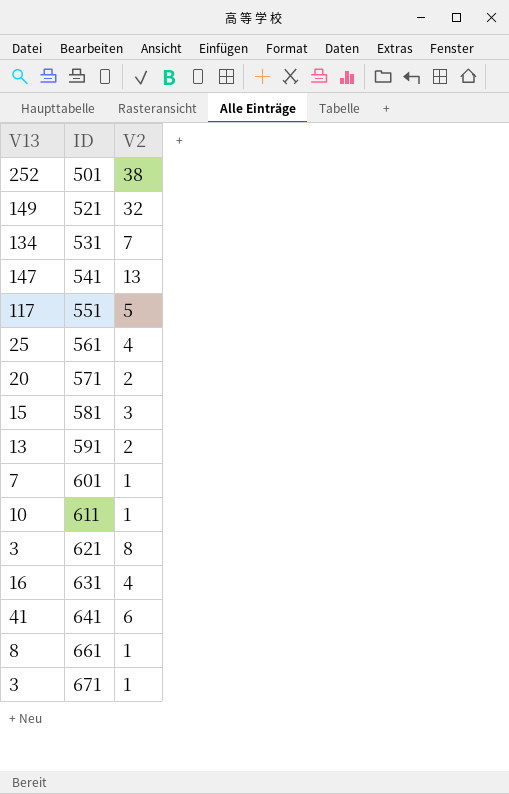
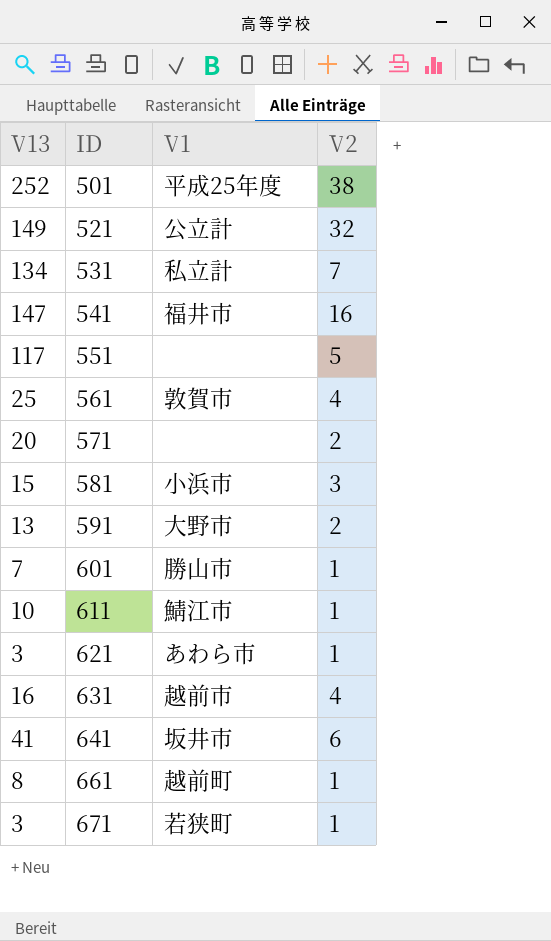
column V1 | position: none -> 3
541 | V2: 13 -> 16
621 | V2: 8 -> 1

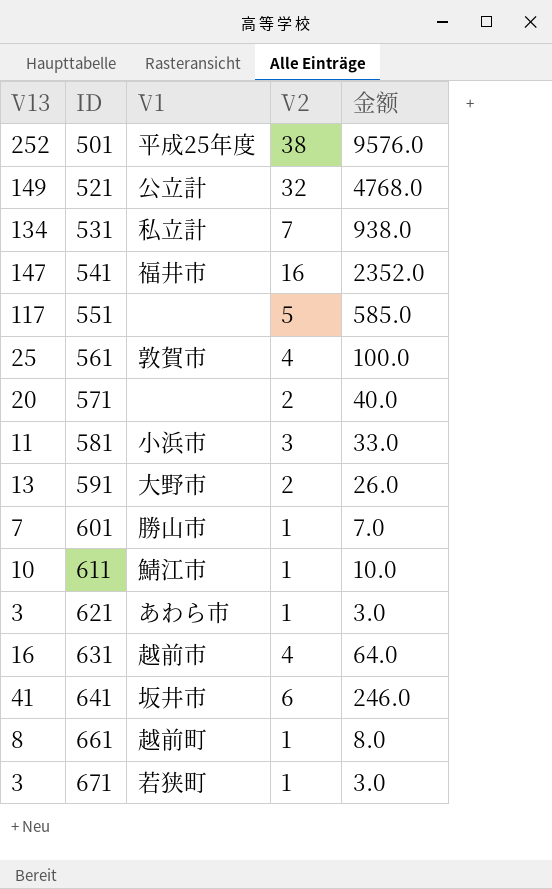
column 金额 | formula: none -> [V13] * [V2]
581 | V13: 15 -> 11

